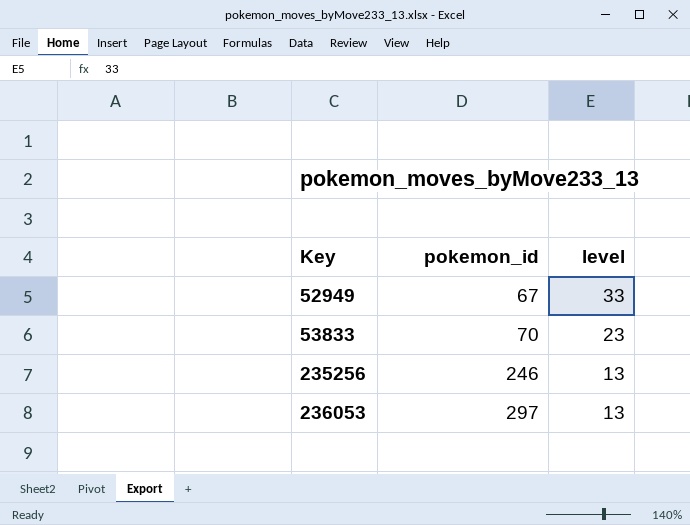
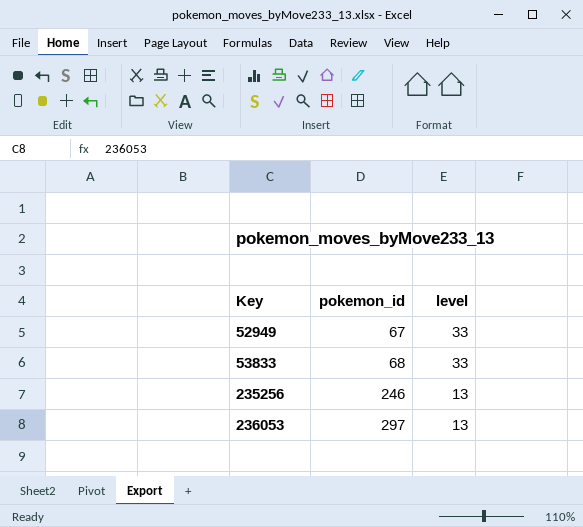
53833 | pokemon_id: 70 -> 68
53833 | level: 23 -> 33

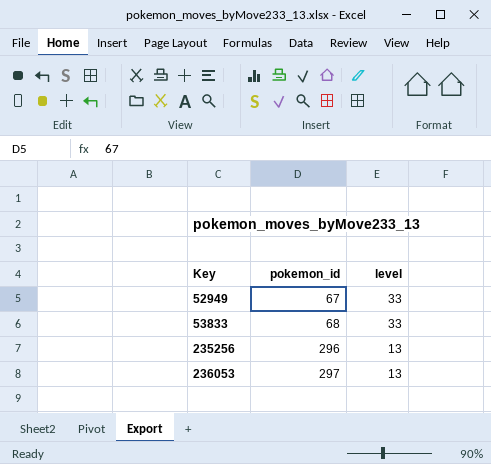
235256 | pokemon_id: 246 -> 296

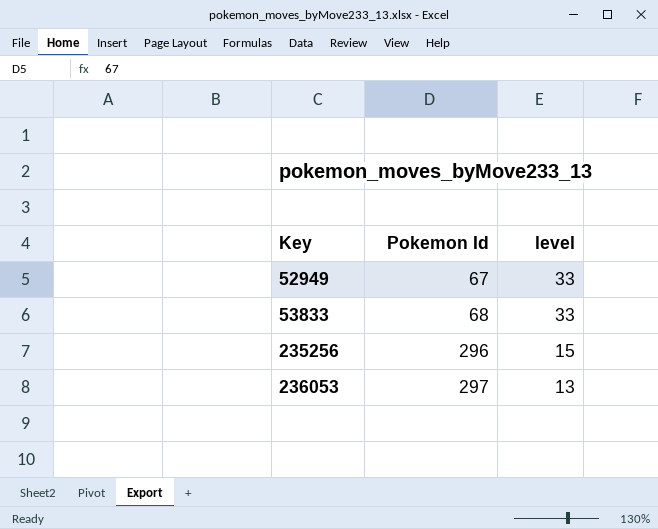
column name: pokemon_id -> Pokemon Id
235256 | level: 13 -> 15

